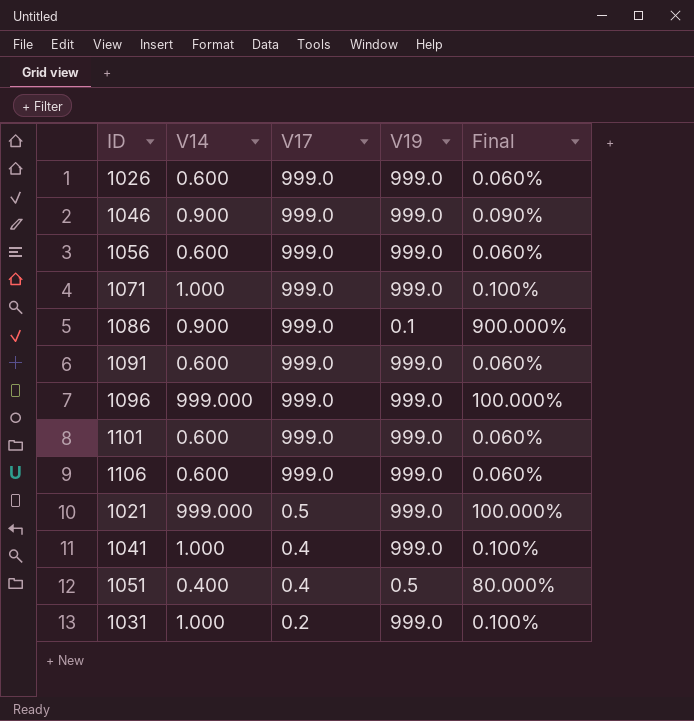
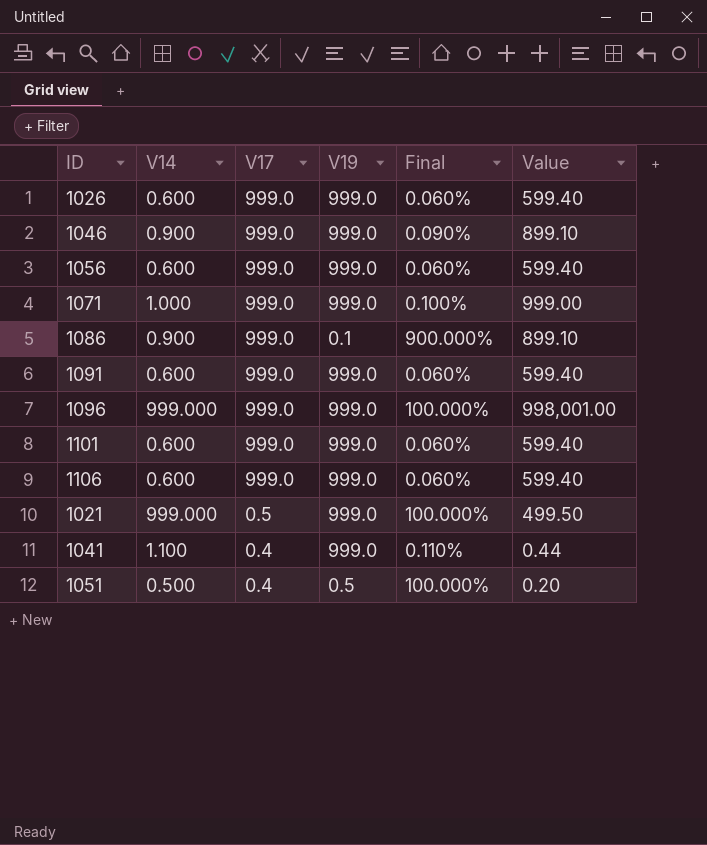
column Value | formula: none -> [V14] * [V17]
row 1031: 1.000 | 0.2 | 999.0 | 0.100% -> none
1041 | V14: 1.000 -> 1.100
1041 | Final: 0.100% -> 0.110%
1051 | V14: 0.400 -> 0.500
1051 | Final: 80.000% -> 100.000%

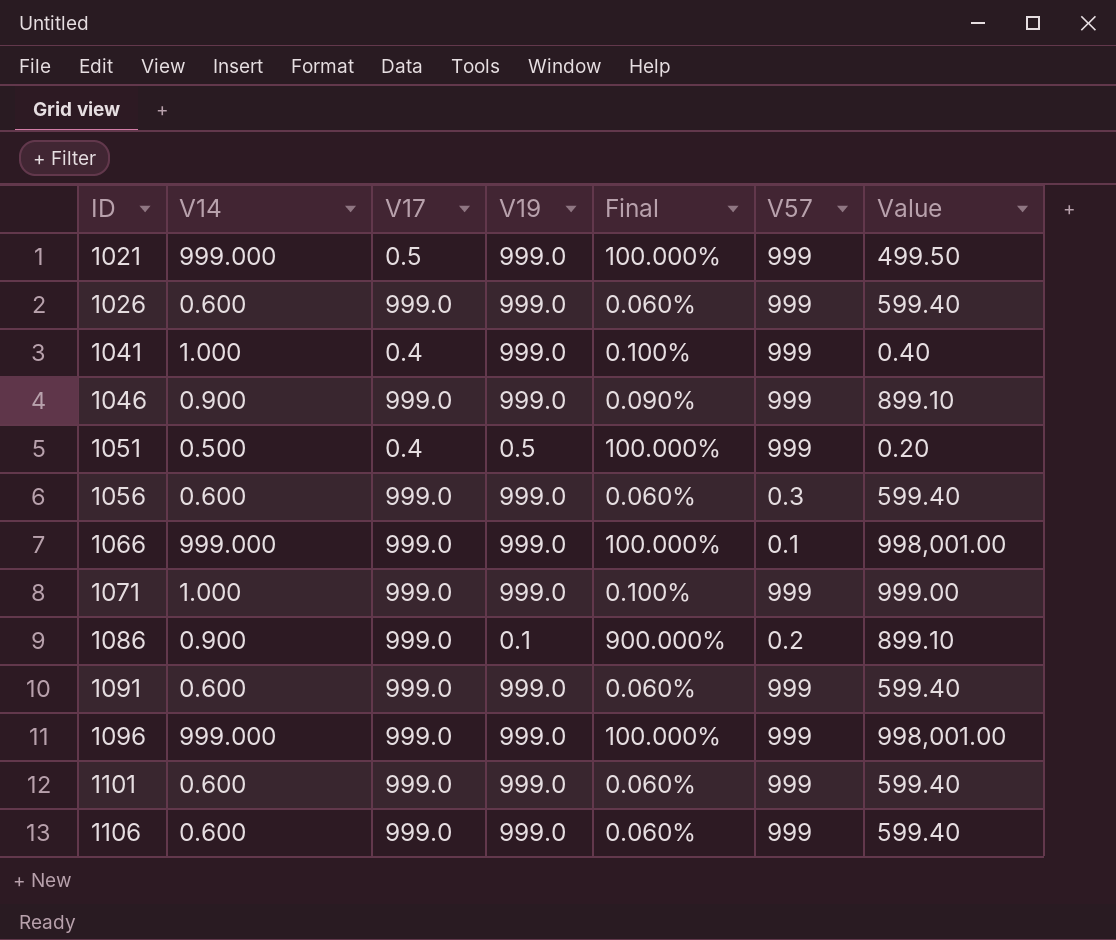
row order: V17 descending -> ID ascending
column V57 | position: none -> 6
1041 | V14: 1.100 -> 1.000
1041 | Final: 0.110% -> 0.100%
1041 | Value: 0.44 -> 0.40
row 1066: none -> 999.000 | 999.0 | 999.0 | 100.000% | 0.1 | 998,001.00

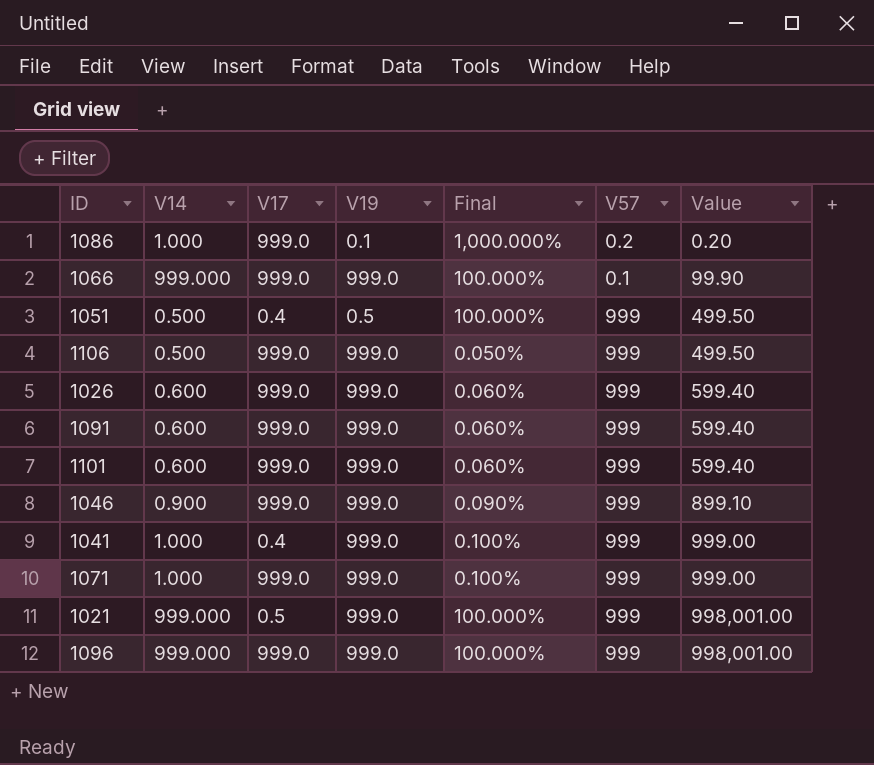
row order: ID ascending -> Value ascending
column Value | formula: [V14] * [V17] -> [V14] * [V57]
row 1056: 0.600 | 999.0 | 999.0 | 0.060% | 0.3 | 599.40 -> none
1086 | V14: 0.900 -> 1.000
1086 | Final: 900.000% -> 1,000.000%
1106 | V14: 0.600 -> 0.500
1106 | Final: 0.060% -> 0.050%

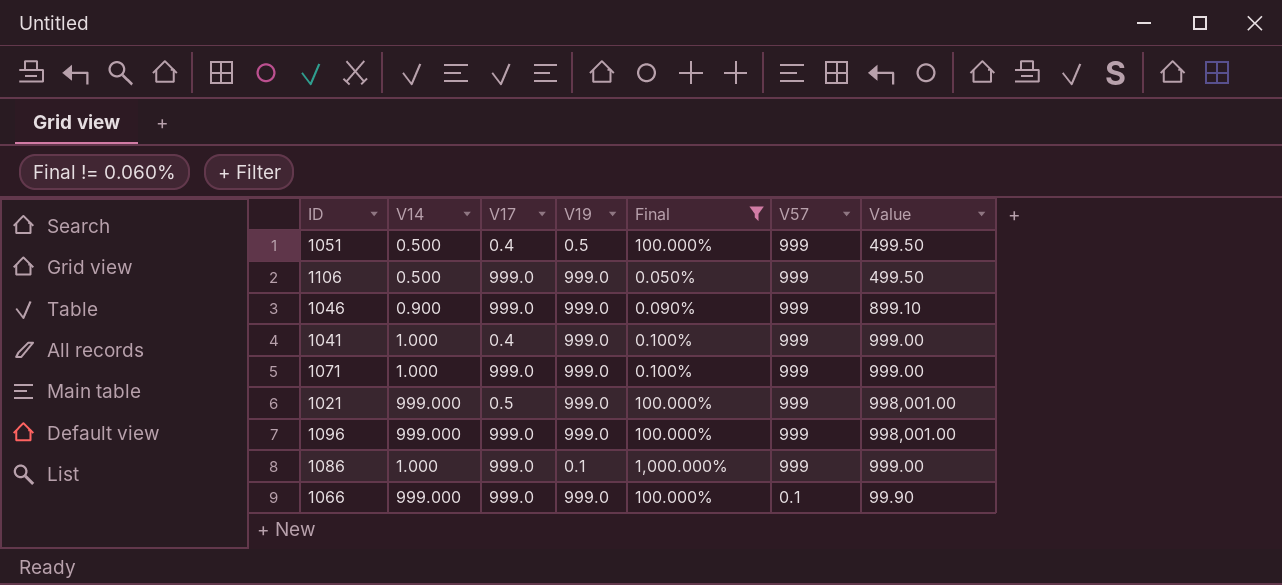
filter: none -> Final != 0.060%
row order: Value ascending -> V57 descending
1086 | V57: 0.2 -> 999
1086 | Value: 0.20 -> 999.00

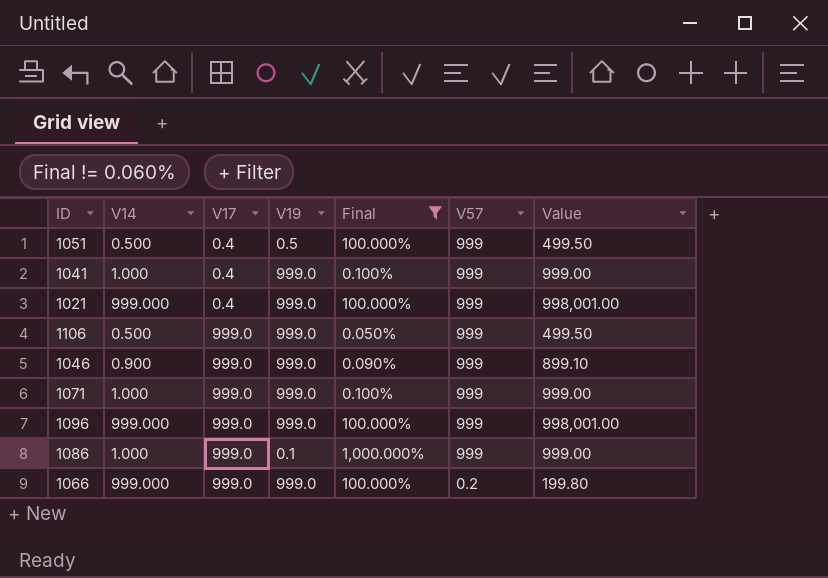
row order: V57 descending -> V17 ascending
1021 | V17: 0.5 -> 0.4
1066 | V57: 0.1 -> 0.2
1066 | Value: 99.90 -> 199.80

